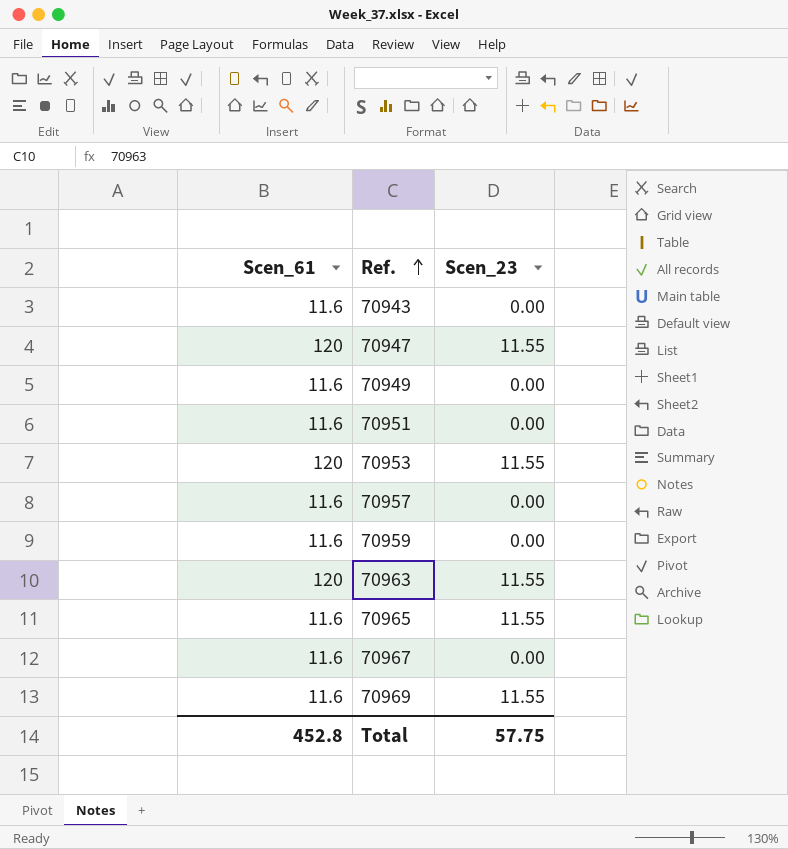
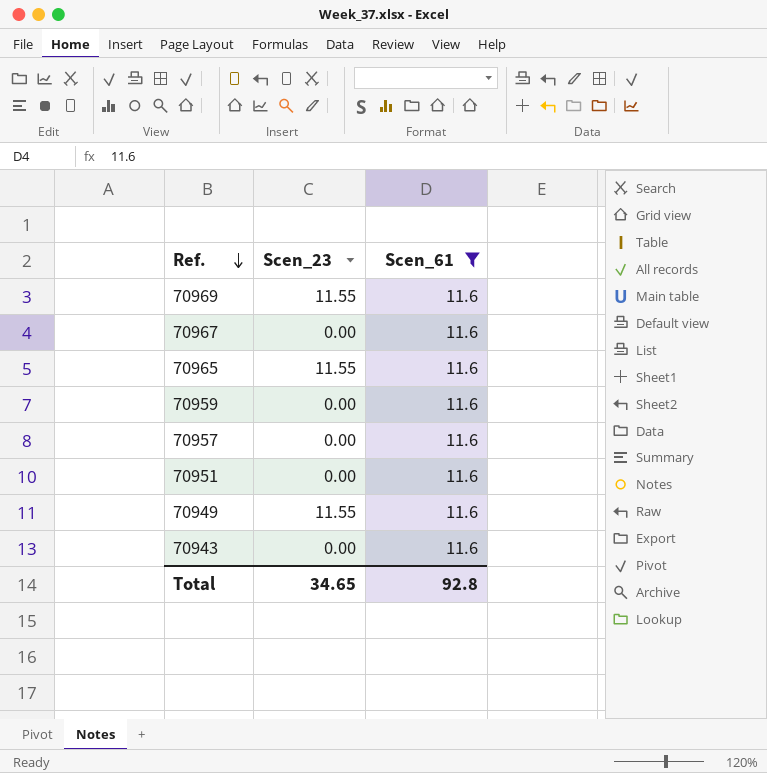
filter: none -> Scen_61 = 11.6
row order: Ref. ascending -> Ref. descending
column Scen_61 | position: 1 -> 3
70949 | Scen_23: 0.00 -> 11.55
Total | Scen_23: 57.75 -> 34.65
Total | Scen_61: 452.8 -> 92.8

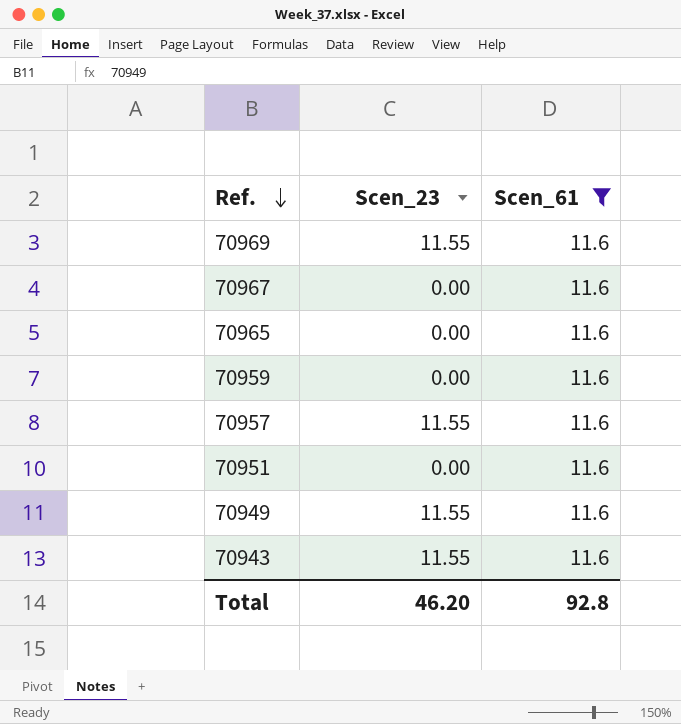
70965 | Scen_23: 11.55 -> 0.00
70957 | Scen_23: 0.00 -> 11.55
70943 | Scen_23: 0.00 -> 11.55
Total | Scen_23: 34.65 -> 46.20

